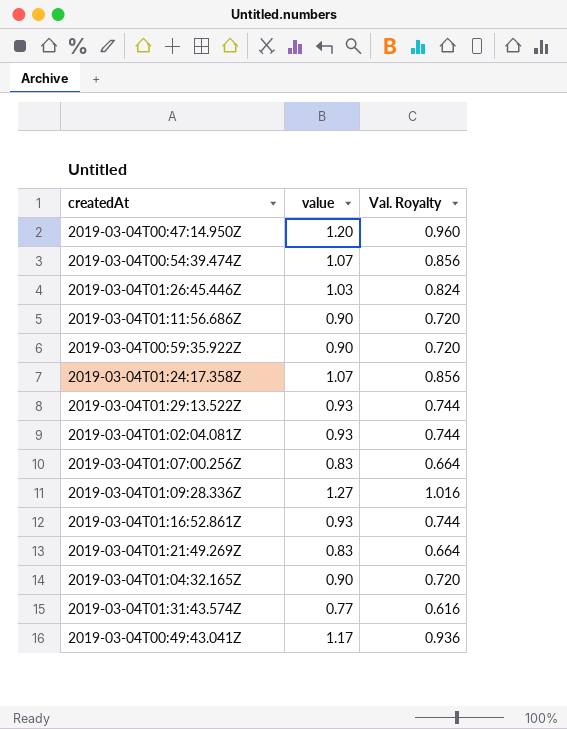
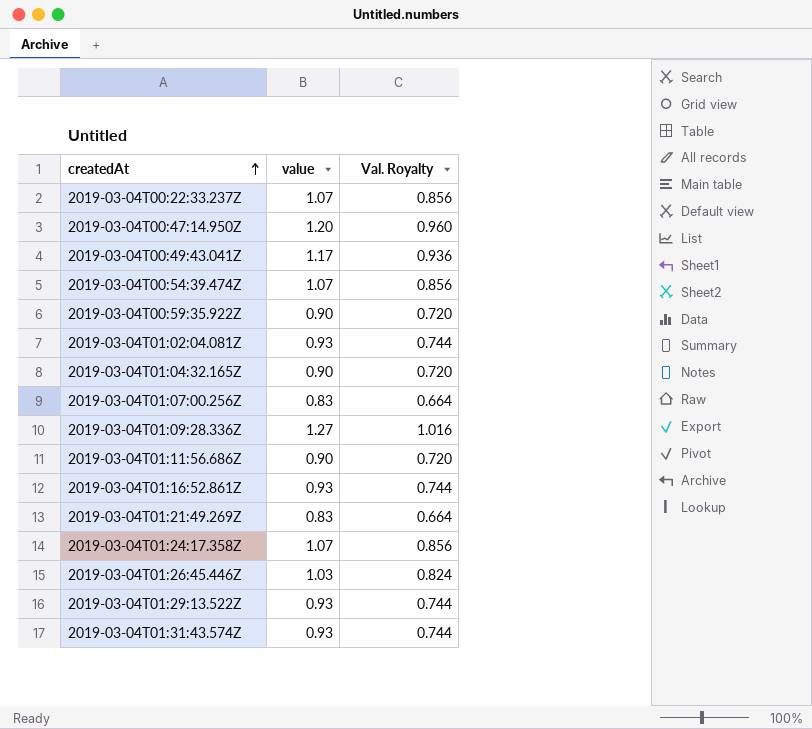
row order: none -> createdAt ascending
row 2019-03-04T00:22:33.237Z: none -> 1.07 | 0.856
2019-03-04T01:31:43.574Z | value: 0.77 -> 0.93
2019-03-04T01:31:43.574Z | Val. Royalty: 0.616 -> 0.744

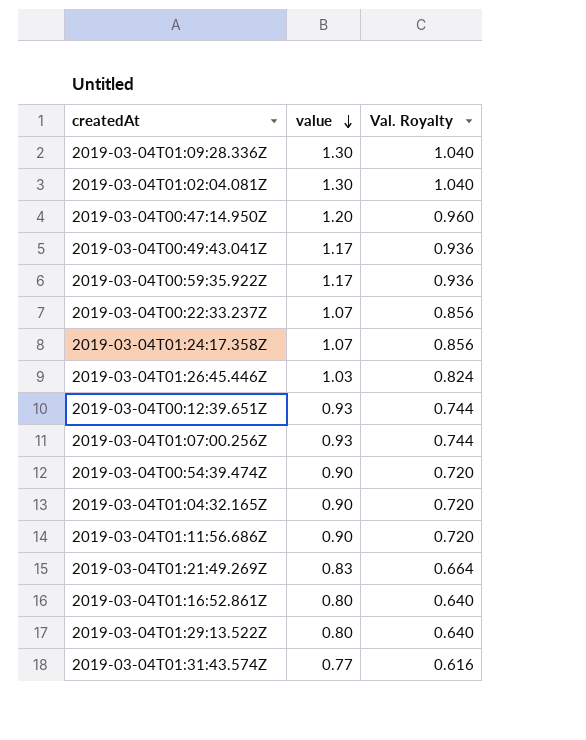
row order: createdAt ascending -> value descending
2019-03-04T01:09:28.336Z | value: 1.27 -> 1.30
2019-03-04T01:09:28.336Z | Val. Royalty: 1.016 -> 1.040
2019-03-04T01:02:04.081Z | value: 0.93 -> 1.30
2019-03-04T01:02:04.081Z | Val. Royalty: 0.744 -> 1.040
2019-03-04T00:59:35.922Z | value: 0.90 -> 1.17
2019-03-04T00:59:35.922Z | Val. Royalty: 0.720 -> 0.936
row 2019-03-04T00:12:39.651Z: none -> 0.93 | 0.744
2019-03-04T01:07:00.256Z | value: 0.83 -> 0.93
2019-03-04T01:07:00.256Z | Val. Royalty: 0.664 -> 0.744
2019-03-04T00:54:39.474Z | value: 1.07 -> 0.90
2019-03-04T00:54:39.474Z | Val. Royalty: 0.856 -> 0.720
2019-03-04T01:16:52.861Z | value: 0.93 -> 0.80
2019-03-04T01:16:52.861Z | Val. Royalty: 0.744 -> 0.640
2019-03-04T01:29:13.522Z | value: 0.93 -> 0.80
2019-03-04T01:29:13.522Z | Val. Royalty: 0.744 -> 0.640
2019-03-04T01:31:43.574Z | value: 0.93 -> 0.77
2019-03-04T01:31:43.574Z | Val. Royalty: 0.744 -> 0.616

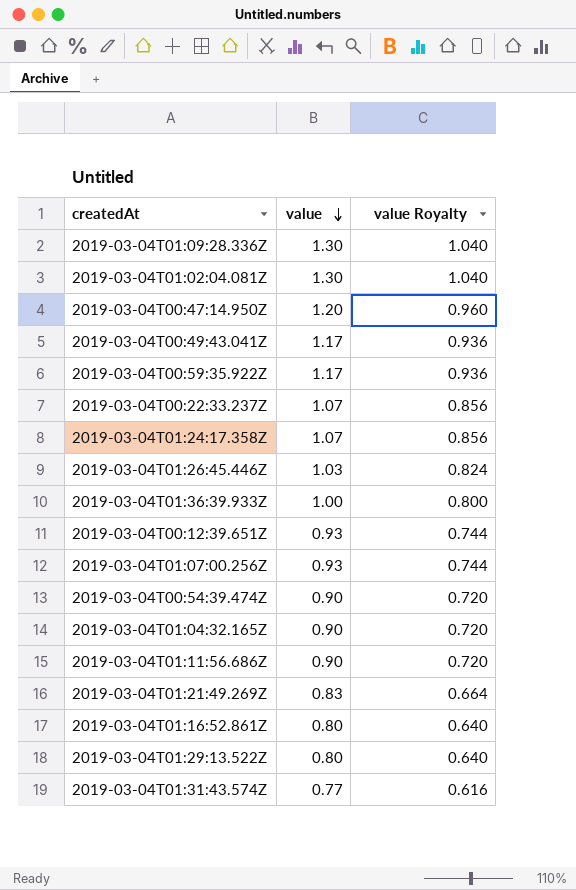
column name: Val. Royalty -> value Royalty
row 2019-03-04T01:36:39.933Z: none -> 1.00 | 0.800

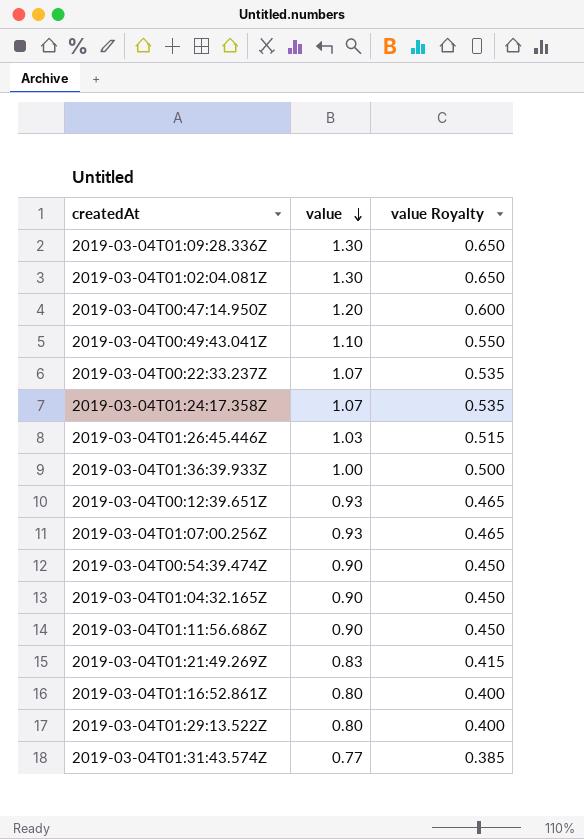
column value Royalty | formula: [value] * 0.8 -> [value] * 0.5
row 2019-03-04T00:59:35.922Z: 1.17 | 0.936 -> none
2019-03-04T00:49:43.041Z | value: 1.17 -> 1.10

